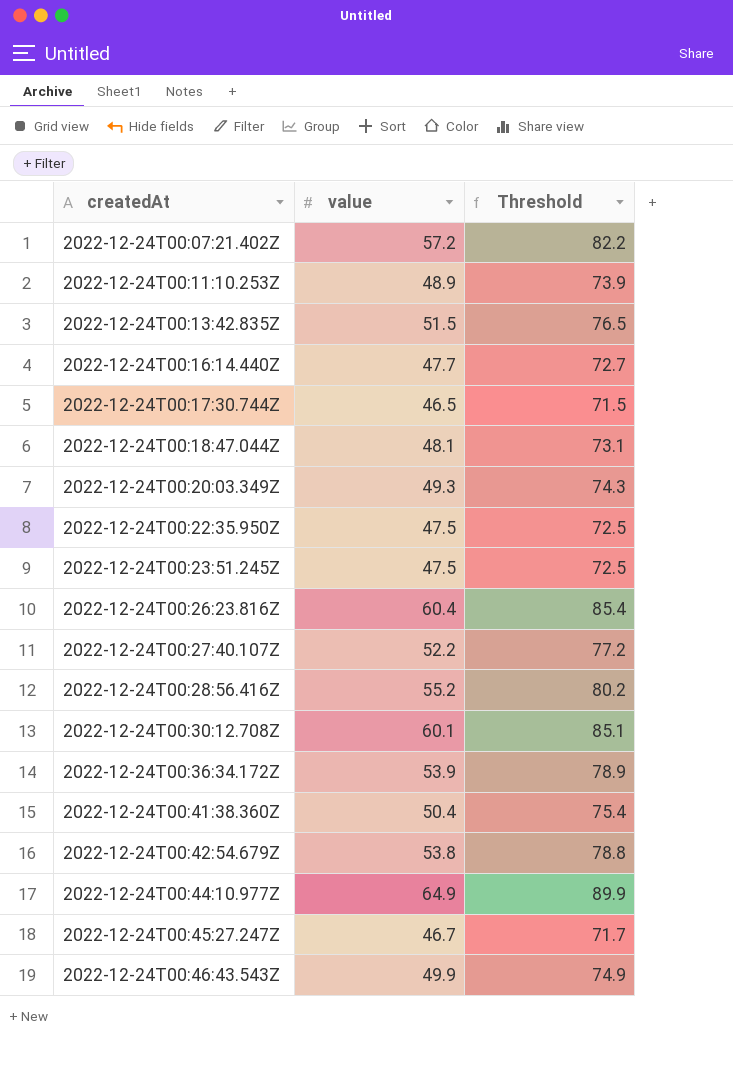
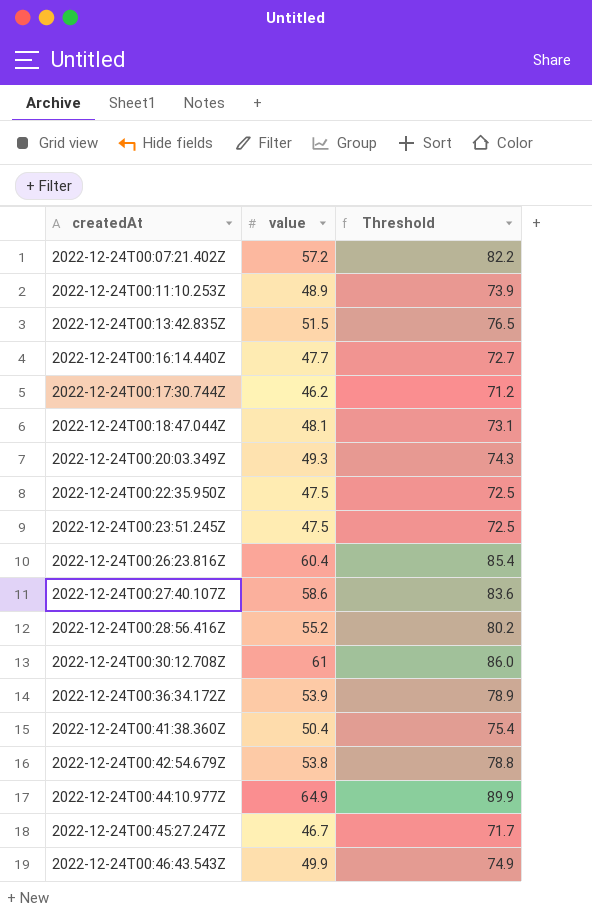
2022-12-24T00:17:30.744Z | value: 46.5 -> 46.2
2022-12-24T00:17:30.744Z | Threshold: 71.5 -> 71.2
2022-12-24T00:27:40.107Z | value: 52.2 -> 58.6
2022-12-24T00:27:40.107Z | Threshold: 77.2 -> 83.6
2022-12-24T00:30:12.708Z | value: 60.1 -> 61
2022-12-24T00:30:12.708Z | Threshold: 85.1 -> 86.0

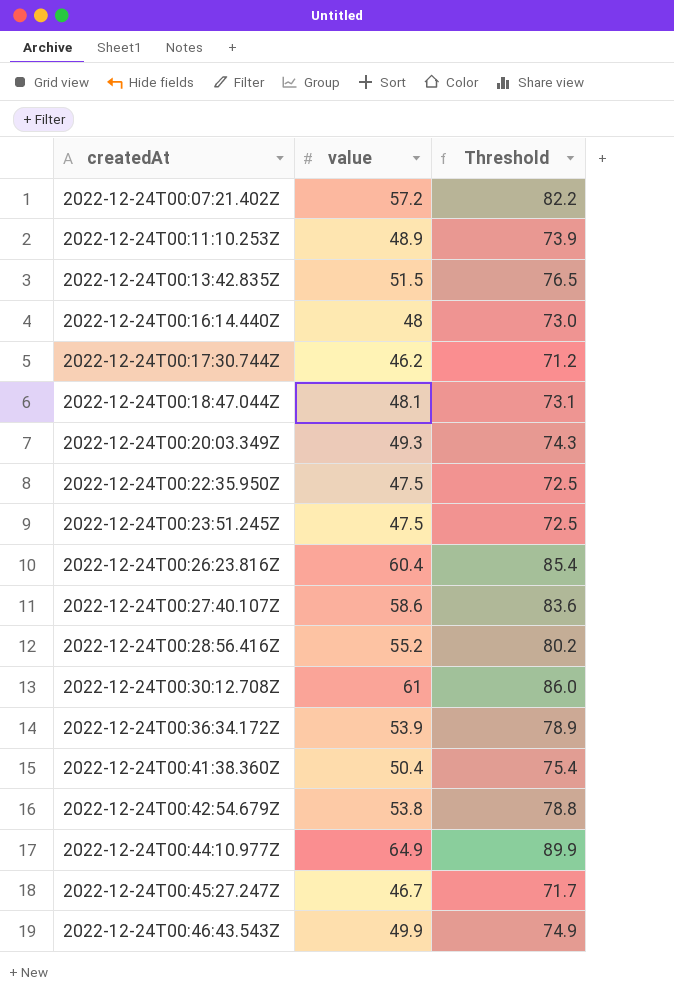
2022-12-24T00:16:14.440Z | value: 47.7 -> 48
2022-12-24T00:16:14.440Z | Threshold: 72.7 -> 73.0

